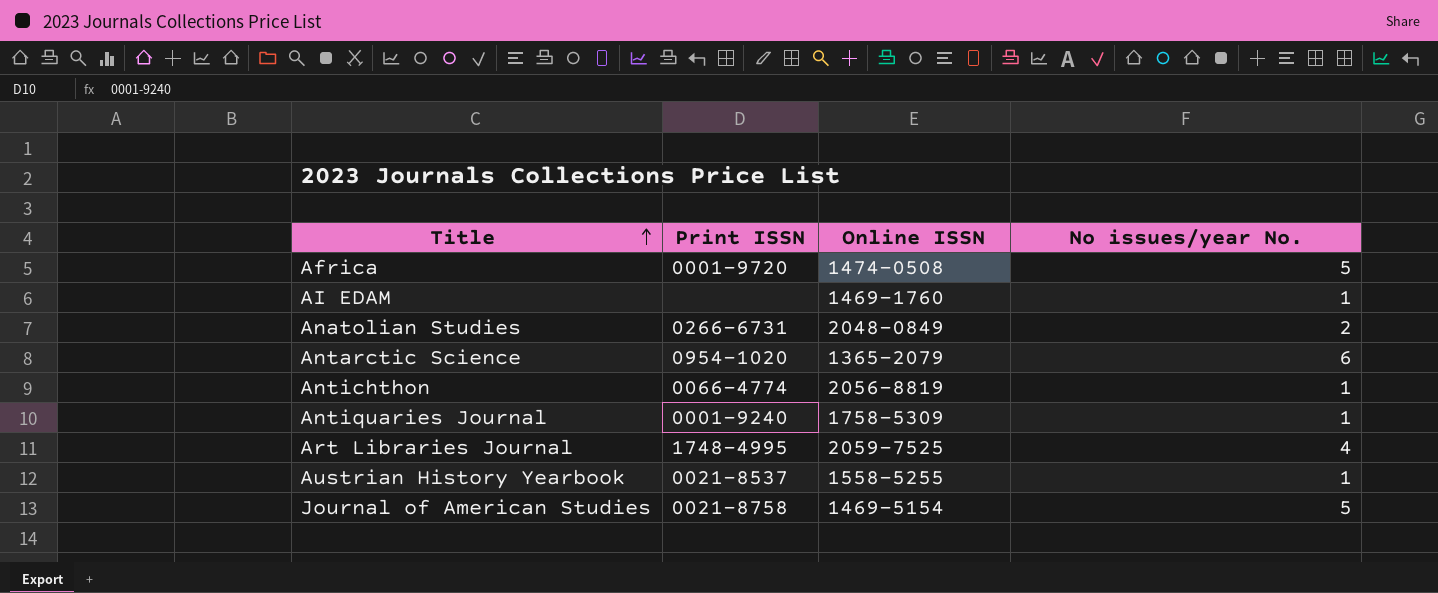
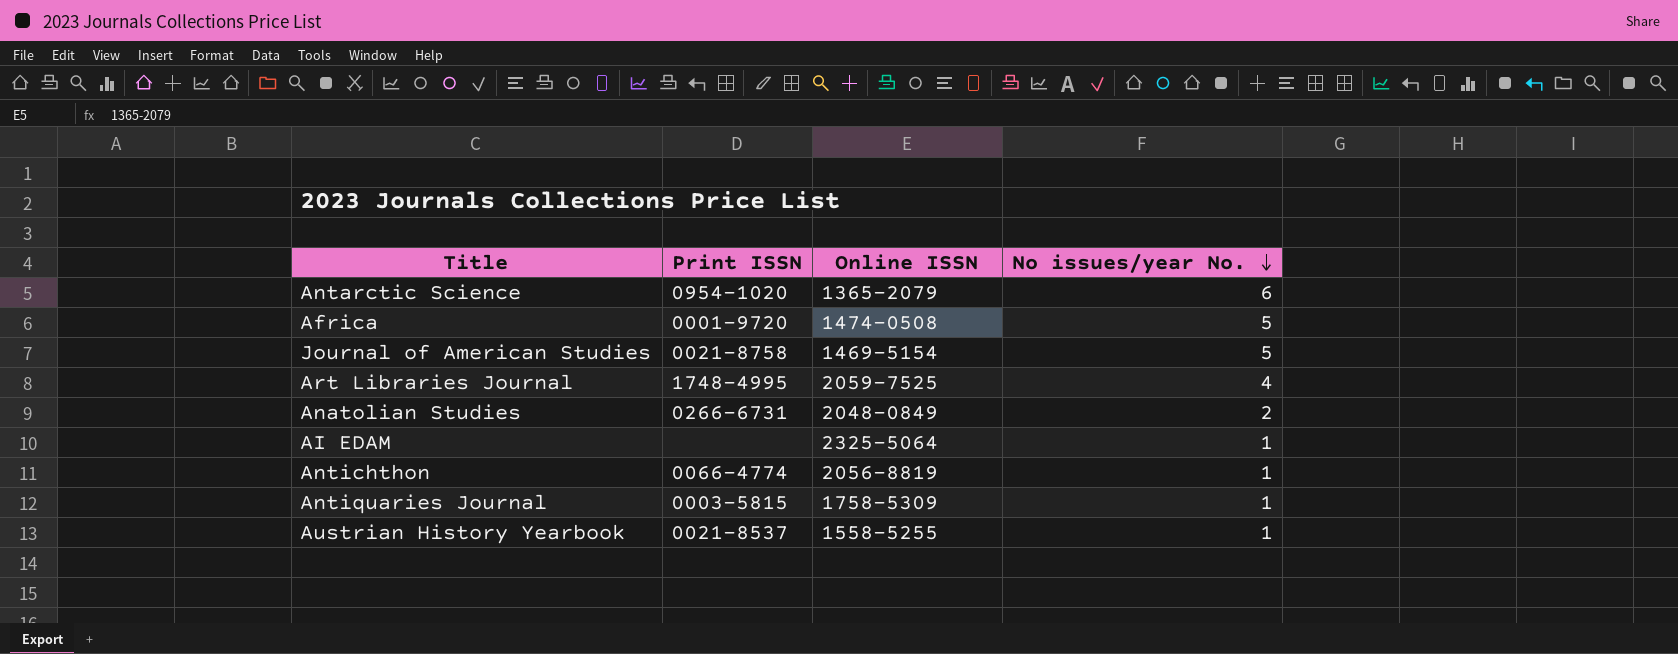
row order: Title ascending -> No issues/year No. descending
AI EDAM | Online ISSN: 1469-1760 -> 2325-5064
Antiquaries Journal | Print ISSN: 0001-9240 -> 0003-5815

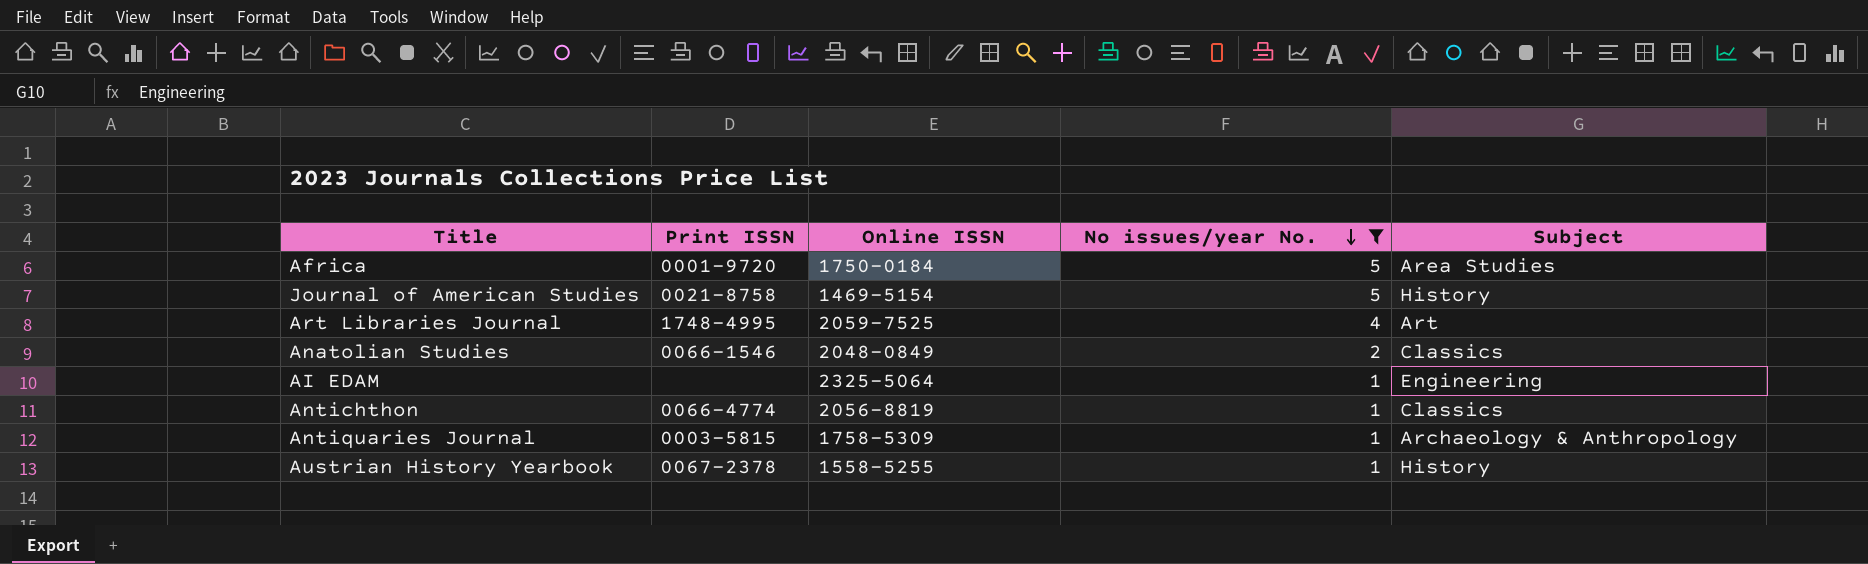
filter: none -> No issues/year No. != 6
column Subject | position: none -> 5
Africa | Online ISSN: 1474-0508 -> 1750-0184
Anatolian Studies | Print ISSN: 0266-6731 -> 0066-1546
Austrian History Yearbook | Print ISSN: 0021-8537 -> 0067-2378

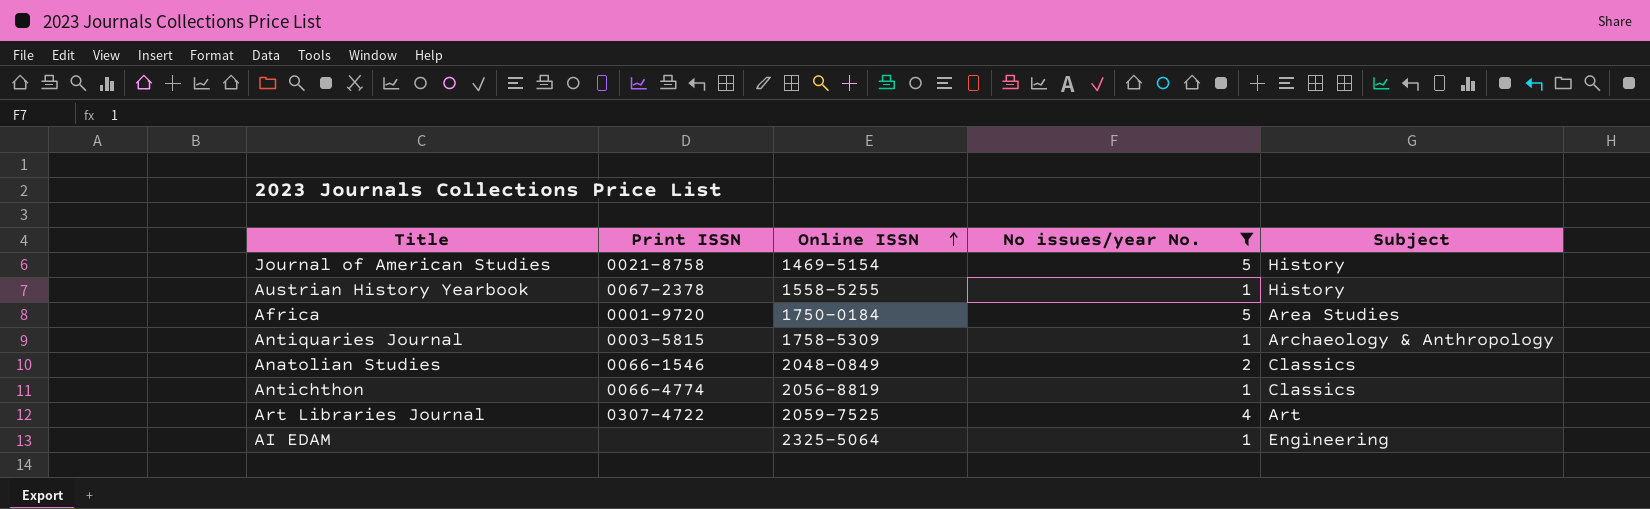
row order: No issues/year No. descending -> Online ISSN ascending
Art Libraries Journal | Print ISSN: 1748-4995 -> 0307-4722

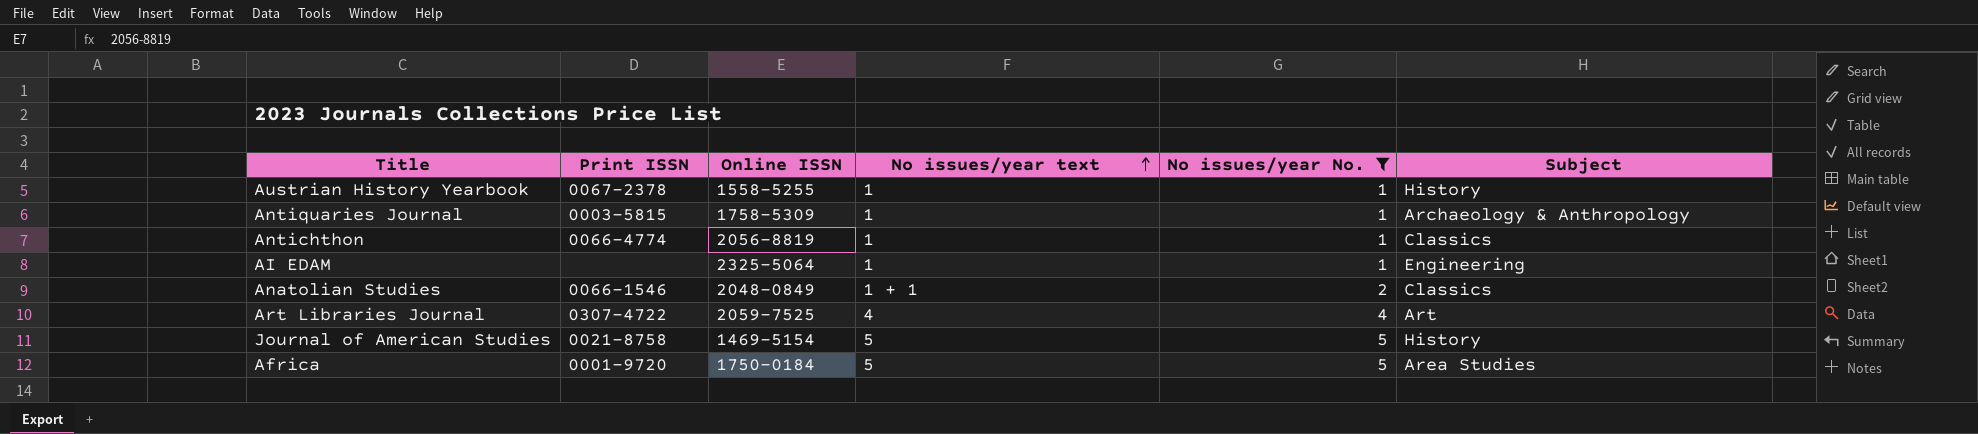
row order: Online ISSN ascending -> No issues/year text ascending
column No issues/year text | position: none -> 4

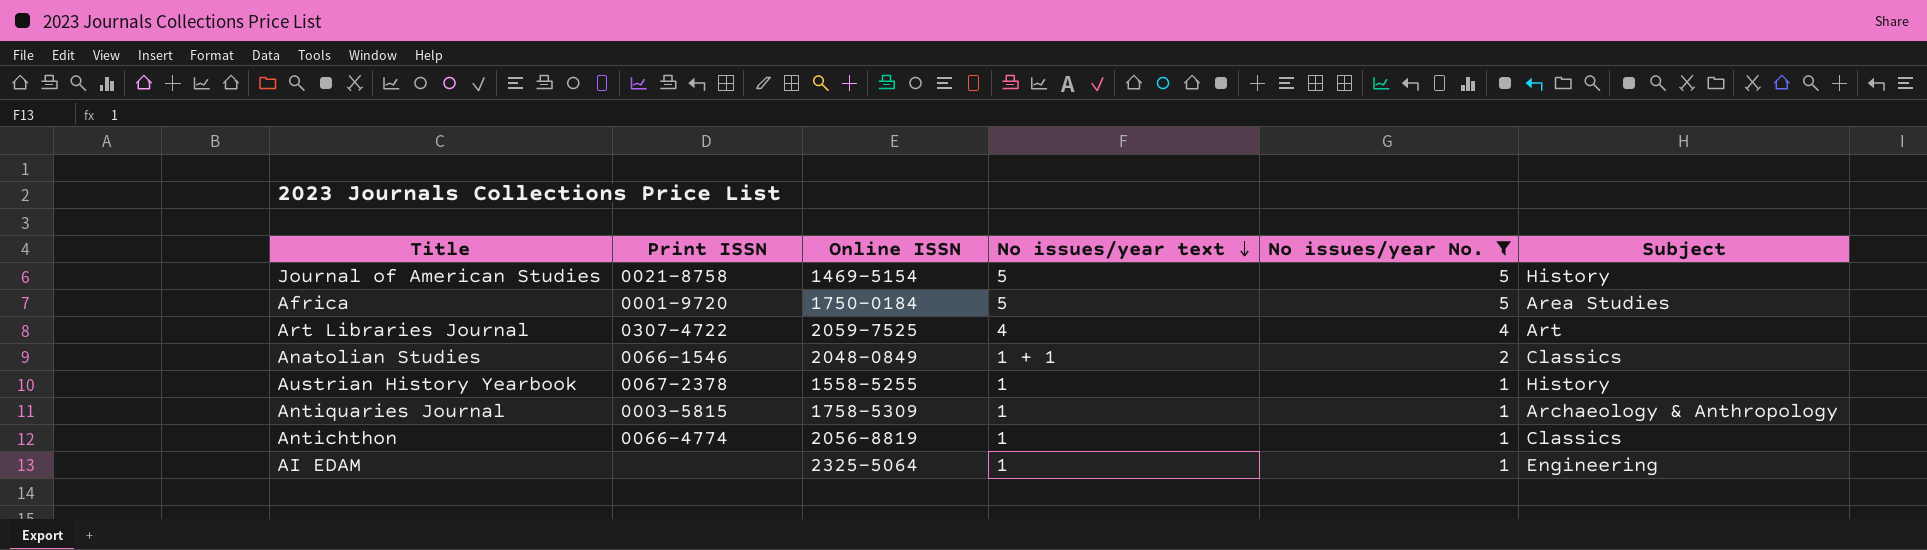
row order: No issues/year text ascending -> No issues/year text descending

